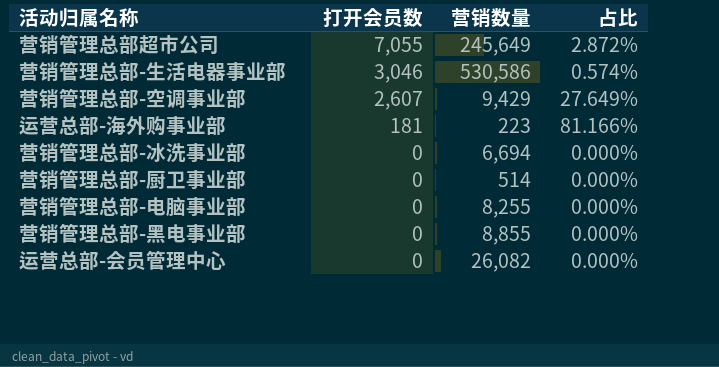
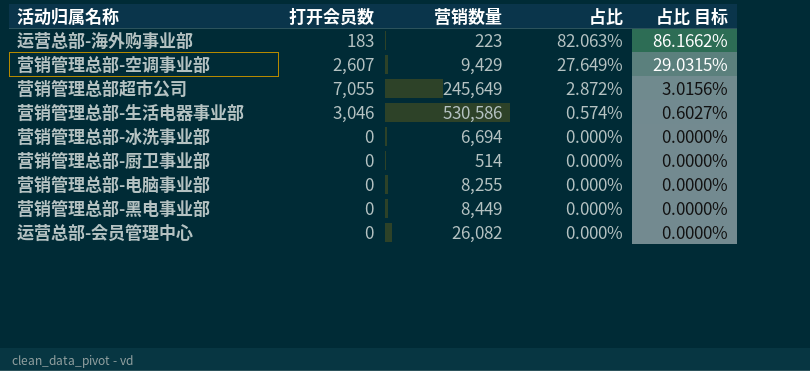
row order: 打开会员数 descending -> 占比 descending
column 占比 目标 | formula: none -> [占比] * 1.05
运营总部-海外购事业部 | 打开会员数: 181 -> 183
运营总部-海外购事业部 | 占比: 81.166% -> 82.063%
营销管理总部-黑电事业部 | 营销数量: 8,855 -> 8,449

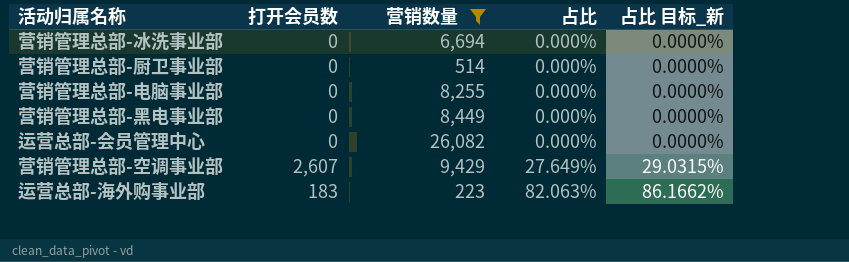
filter: none -> 营销数量 <= 26,082
row order: 占比 descending -> 占比 ascending
column name: 占比 目标 -> 占比 目标_新

